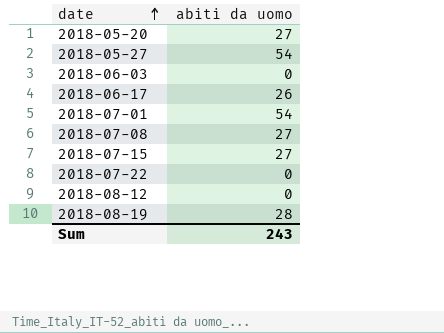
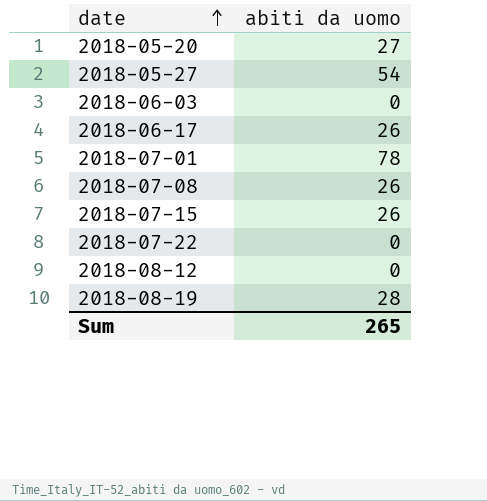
2018-07-01 | abiti da uomo: 54 -> 78
2018-07-08 | abiti da uomo: 27 -> 26
2018-07-15 | abiti da uomo: 27 -> 26
Sum | abiti da uomo: 243 -> 265

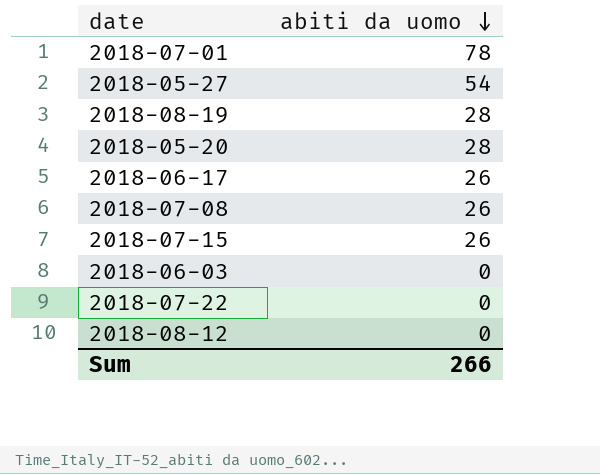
row order: date ascending -> abiti da uomo descending
2018-05-20 | abiti da uomo: 27 -> 28
Sum | abiti da uomo: 265 -> 266

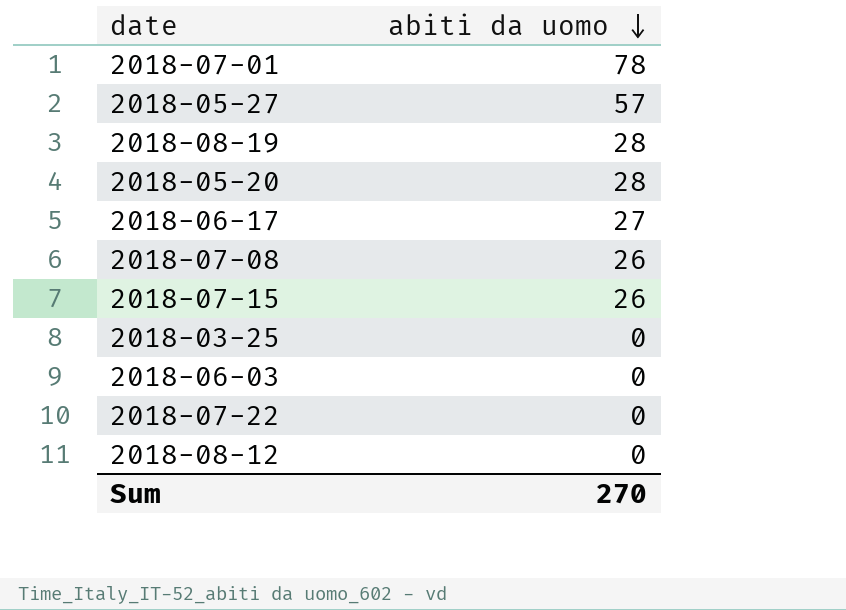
2018-05-27 | abiti da uomo: 54 -> 57
2018-06-17 | abiti da uomo: 26 -> 27
row 2018-03-25: none -> 0
Sum | abiti da uomo: 266 -> 270

